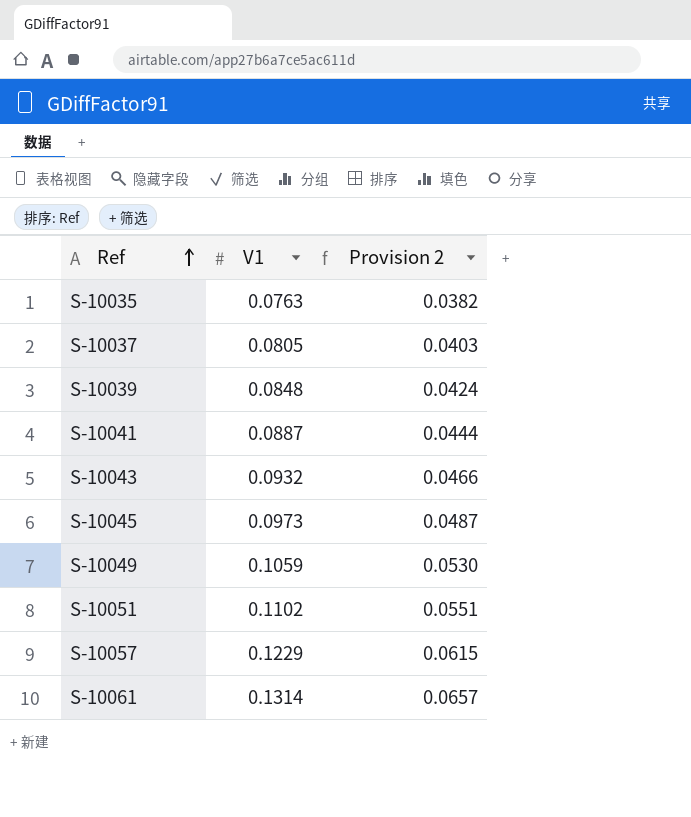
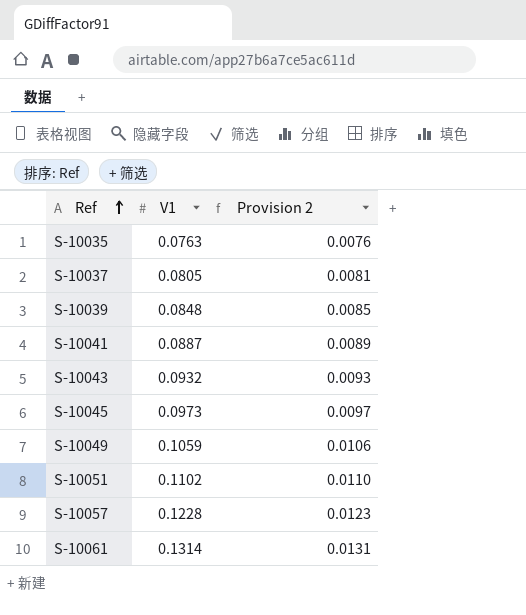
column Provision 2 | formula: [V1] * 0.5 -> [V1] * 0.1
S-10057 | V1: 0.1229 -> 0.1228

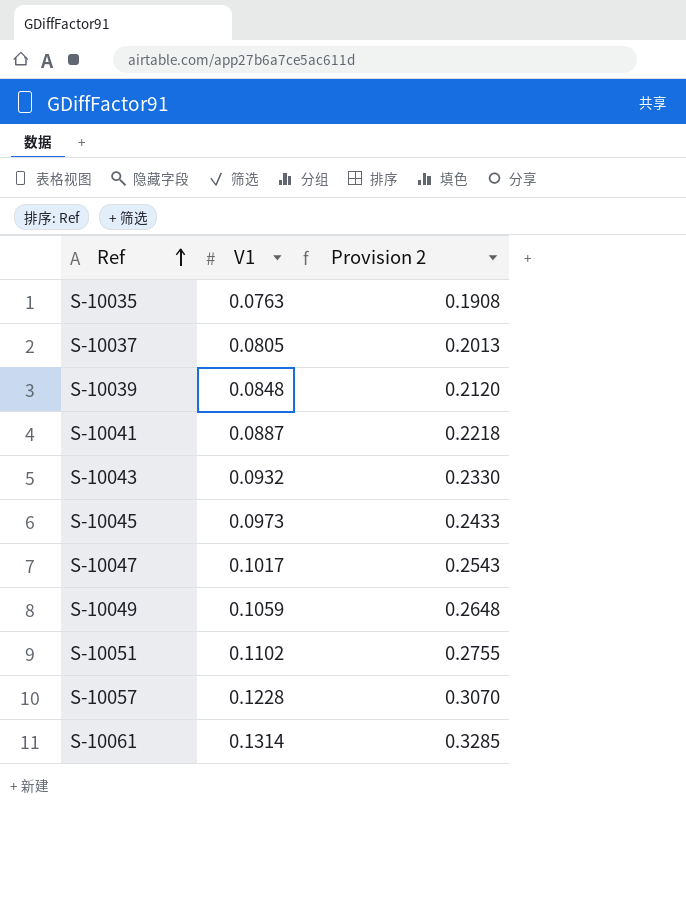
column Provision 2 | formula: [V1] * 0.1 -> [V1] * 2.5
row S-10047: none -> 0.1017 | 0.2543

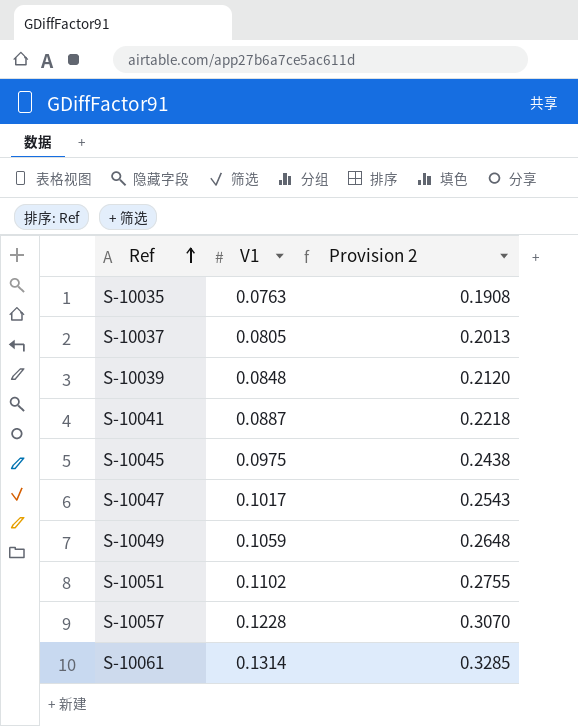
row S-10043: 0.0932 | 0.2330 -> none
S-10045 | V1: 0.0973 -> 0.0975
S-10045 | Provision 2: 0.2433 -> 0.2438

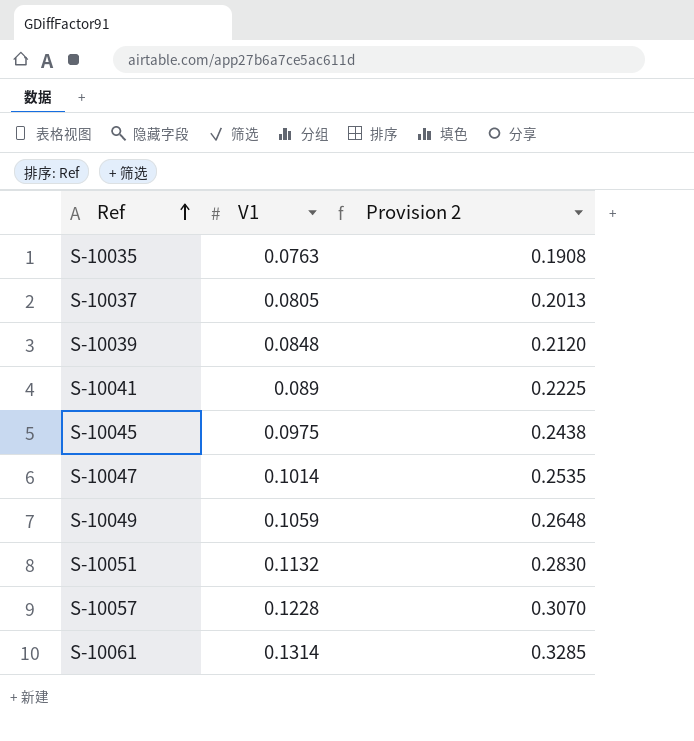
S-10041 | V1: 0.0887 -> 0.089
S-10041 | Provision 2: 0.2218 -> 0.2225
S-10047 | V1: 0.1017 -> 0.1014
S-10047 | Provision 2: 0.2543 -> 0.2535
S-10051 | V1: 0.1102 -> 0.1132
S-10051 | Provision 2: 0.2755 -> 0.2830

